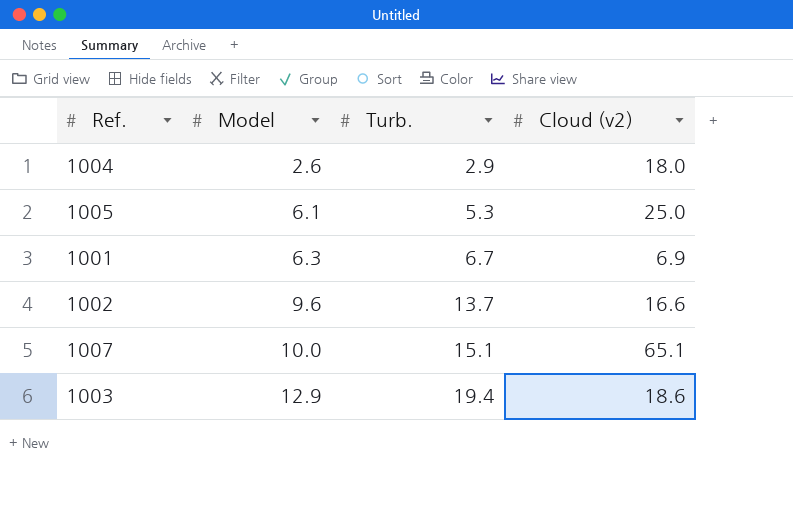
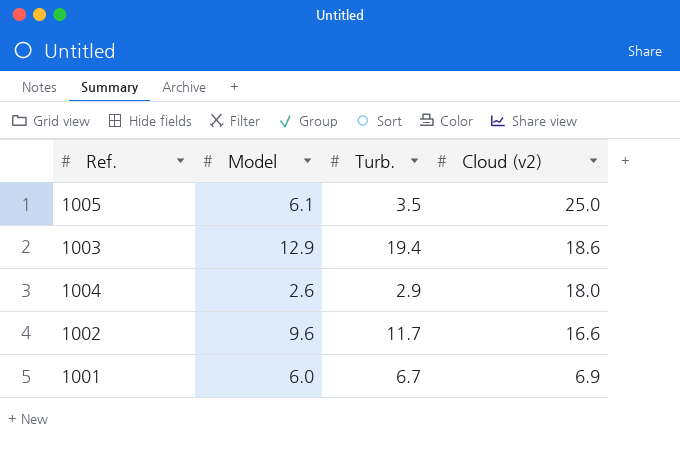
row order: Model ascending -> Cloud (v2) descending
row 1007: 10.0 | 15.1 | 65.1 -> none
1005 | Turb.: 5.3 -> 3.5
1002 | Turb.: 13.7 -> 11.7
1001 | Model: 6.3 -> 6.0

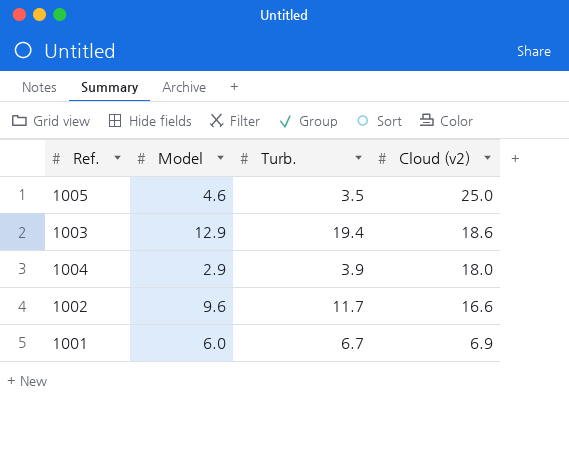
1005 | Model: 6.1 -> 4.6
1004 | Model: 2.6 -> 2.9
1004 | Turb.: 2.9 -> 3.9

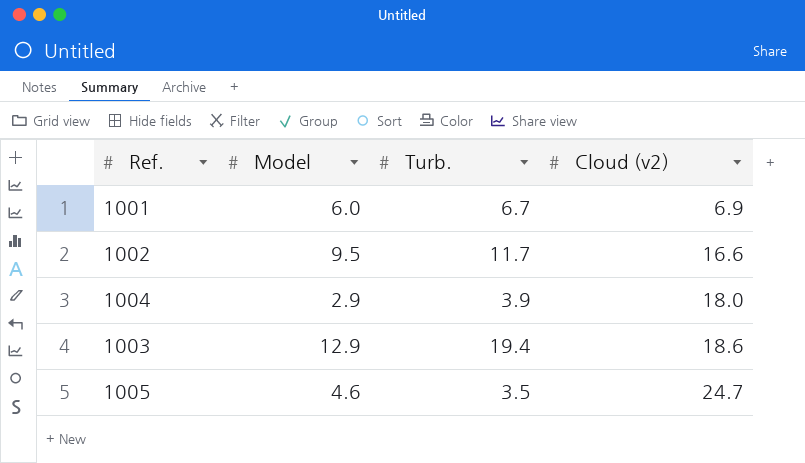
row order: Cloud (v2) descending -> Cloud (v2) ascending
1002 | Model: 9.6 -> 9.5
1005 | Cloud (v2): 25.0 -> 24.7

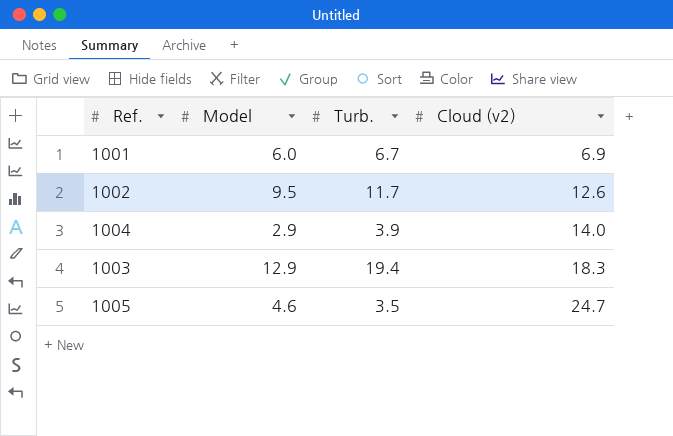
1002 | Cloud (v2): 16.6 -> 12.6
1004 | Cloud (v2): 18.0 -> 14.0
1003 | Cloud (v2): 18.6 -> 18.3

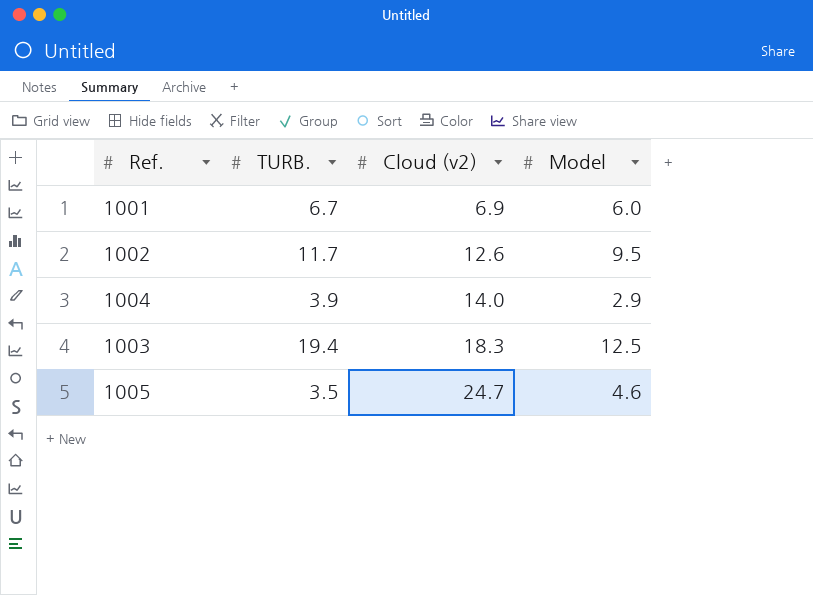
column name: Turb. -> TURB.
column Model | position: 2 -> 4
1003 | Model: 12.9 -> 12.5

